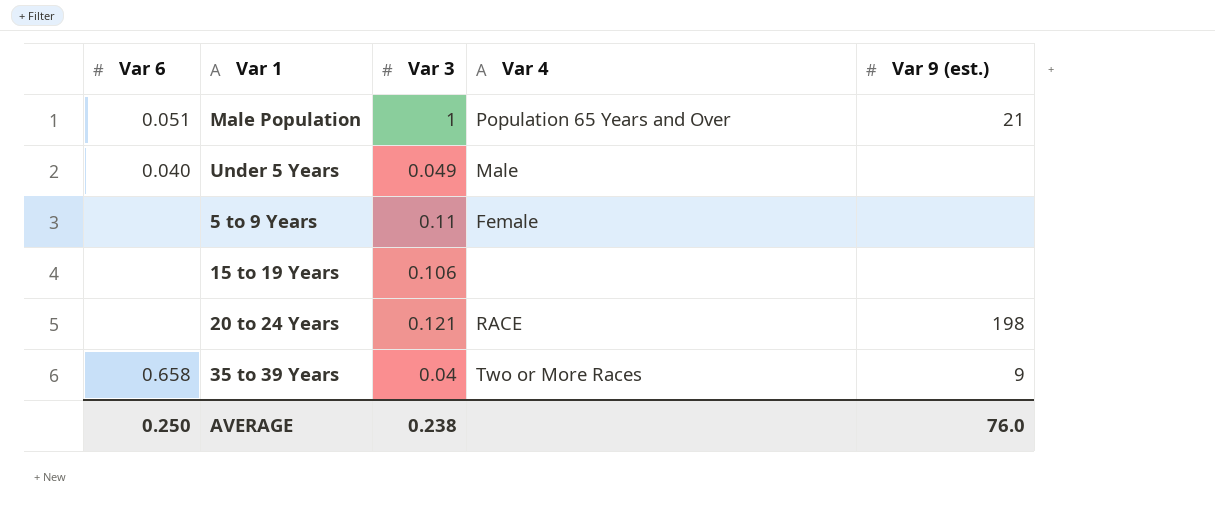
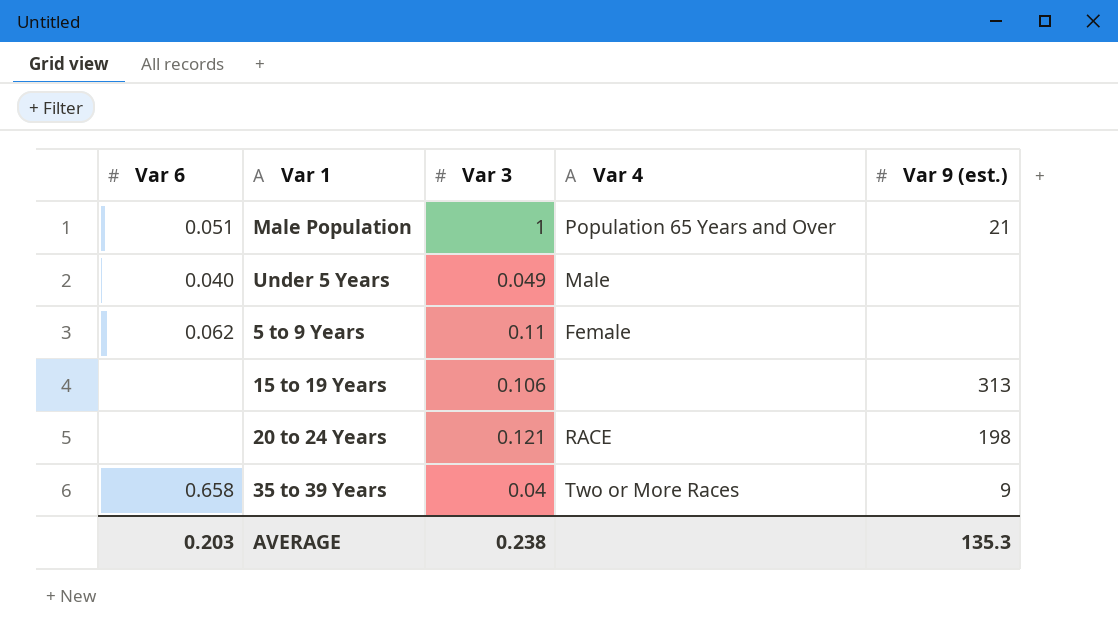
5 to 9 Years | Var 6: none -> 0.062
15 to 19 Years | Var 9 (est.): none -> 313
AVERAGE | Var 6: 0.250 -> 0.203
AVERAGE | Var 9 (est.): 76.0 -> 135.3

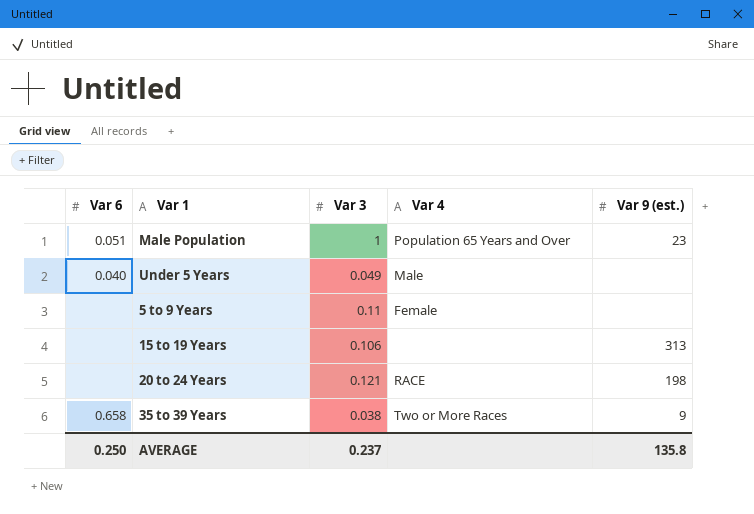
Male Population | Var 9 (est.): 21 -> 23
5 to 9 Years | Var 6: 0.062 -> none
35 to 39 Years | Var 3: 0.04 -> 0.038
AVERAGE | Var 6: 0.203 -> 0.250
AVERAGE | Var 3: 0.238 -> 0.237
AVERAGE | Var 9 (est.): 135.3 -> 135.8

